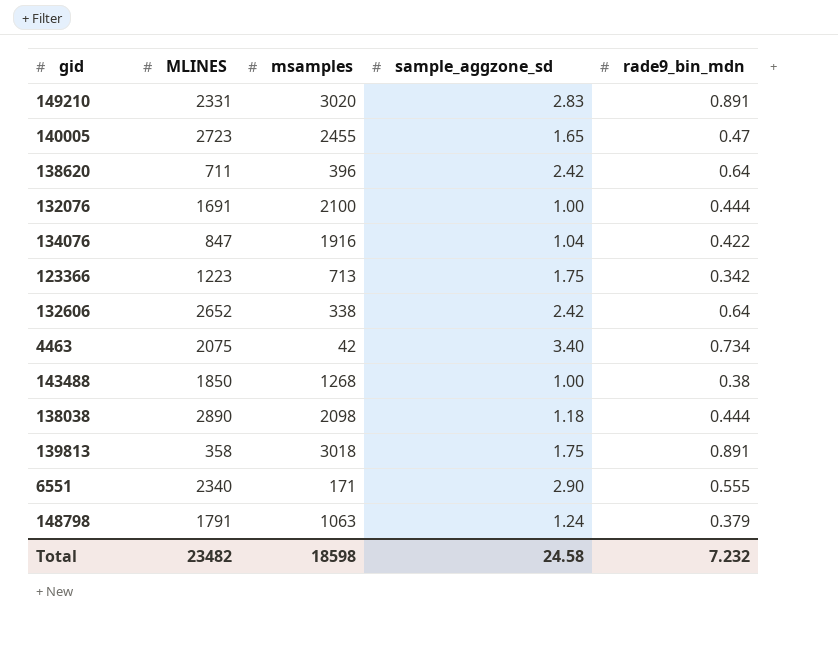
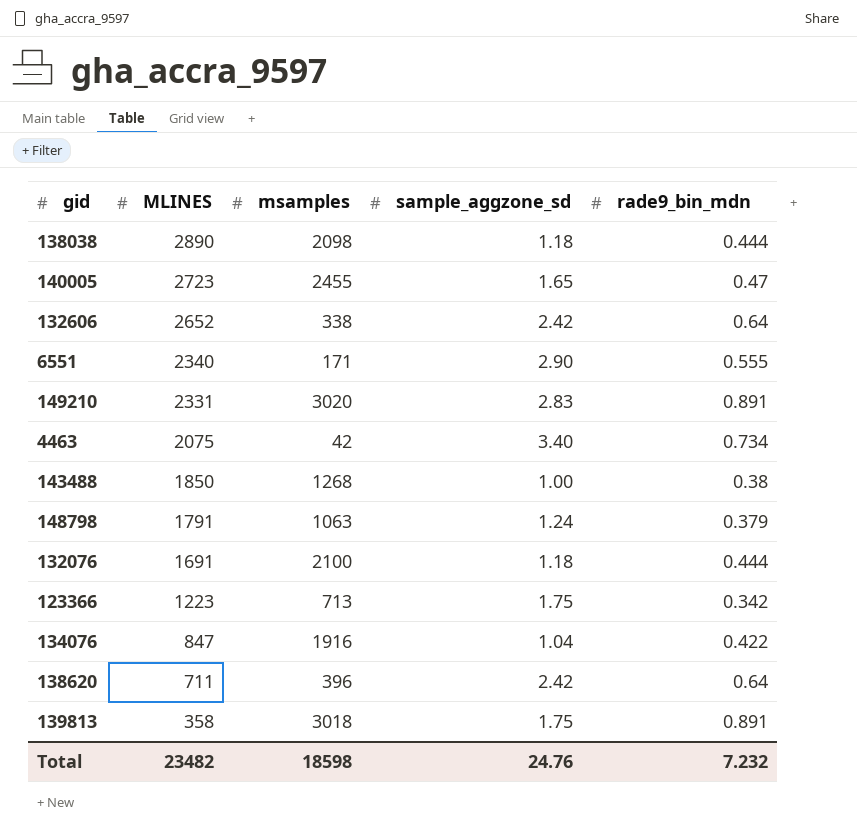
row order: none -> MLINES descending
132076 | sample_aggzone_sd: 1.00 -> 1.18
Total | sample_aggzone_sd: 24.58 -> 24.76

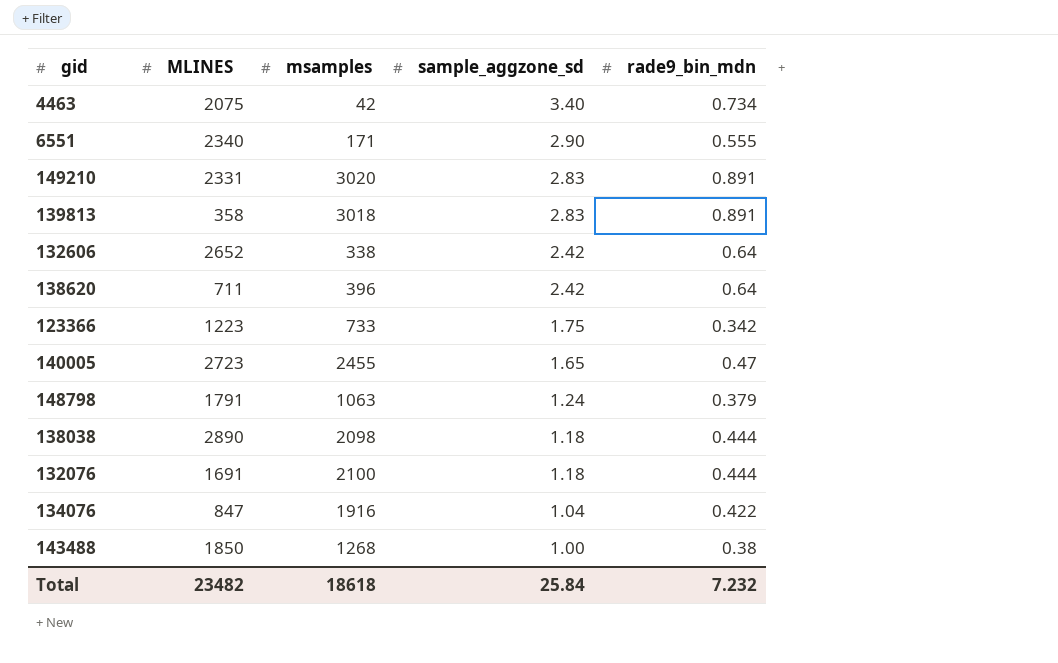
row order: MLINES descending -> sample_aggzone_sd descending
139813 | sample_aggzone_sd: 1.75 -> 2.83
123366 | msamples: 713 -> 733
Total | msamples: 18598 -> 18618
Total | sample_aggzone_sd: 24.76 -> 25.84

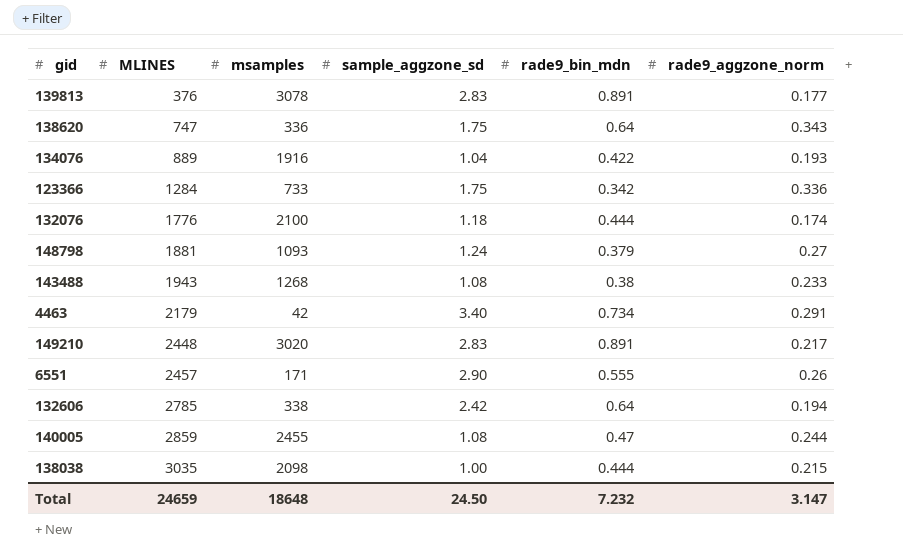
row order: sample_aggzone_sd descending -> MLINES ascending
column rade9_aggzone_norm | position: none -> 6
139813 | MLINES: 358 -> 376
139813 | msamples: 3018 -> 3078
138620 | MLINES: 711 -> 747
138620 | msamples: 396 -> 336
138620 | sample_aggzone_sd: 2.42 -> 1.75
134076 | MLINES: 847 -> 889
123366 | MLINES: 1223 -> 1284
132076 | MLINES: 1691 -> 1776
148798 | MLINES: 1791 -> 1881
148798 | msamples: 1063 -> 1093
143488 | MLINES: 1850 -> 1943
143488 | sample_aggzone_sd: 1.00 -> 1.08
4463 | MLINES: 2075 -> 2179
149210 | MLINES: 2331 -> 2448
6551 | MLINES: 2340 -> 2457
132606 | MLINES: 2652 -> 2785
140005 | MLINES: 2723 -> 2859
140005 | sample_aggzone_sd: 1.65 -> 1.08
138038 | MLINES: 2890 -> 3035
138038 | sample_aggzone_sd: 1.18 -> 1.00
Total | MLINES: 23482 -> 24659
Total | msamples: 18618 -> 18648
Total | sample_aggzone_sd: 25.84 -> 24.50

